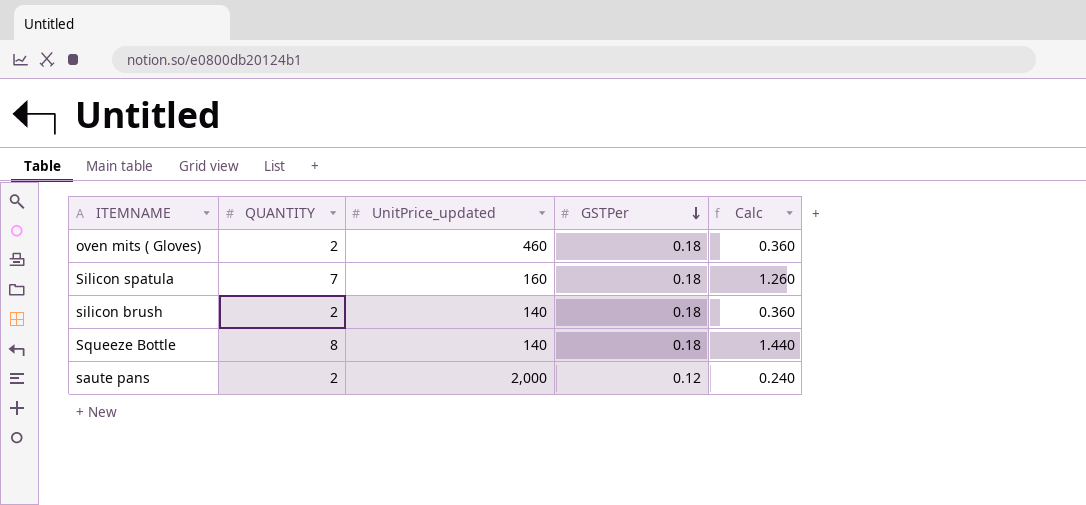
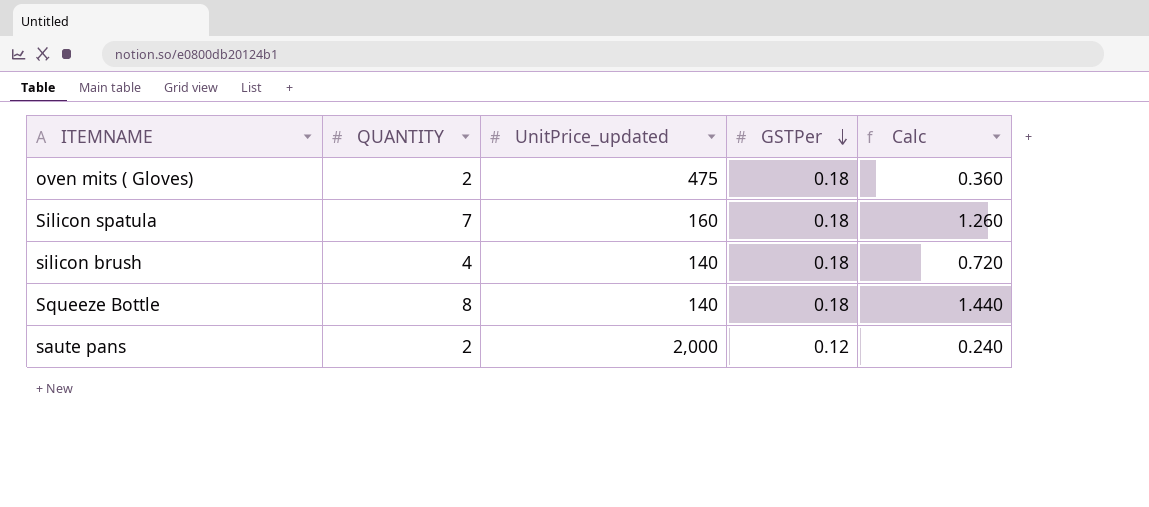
oven mits ( Gloves) | UnitPrice_updated: 460 -> 475
silicon brush | QUANTITY: 2 -> 4
silicon brush | Calc: 0.360 -> 0.720

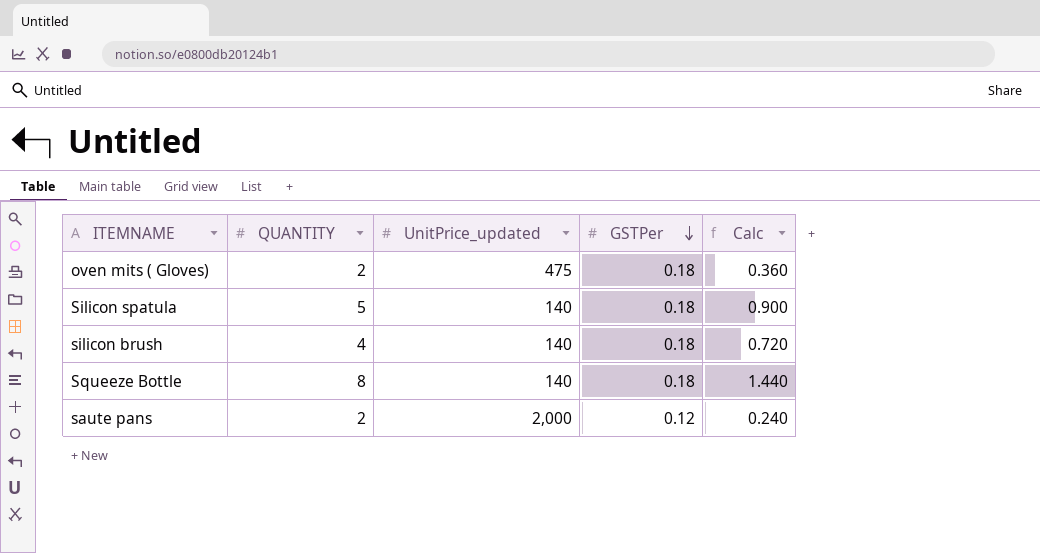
Silicon spatula | QUANTITY: 7 -> 5
Silicon spatula | UnitPrice_updated: 160 -> 140
Silicon spatula | Calc: 1.260 -> 0.900

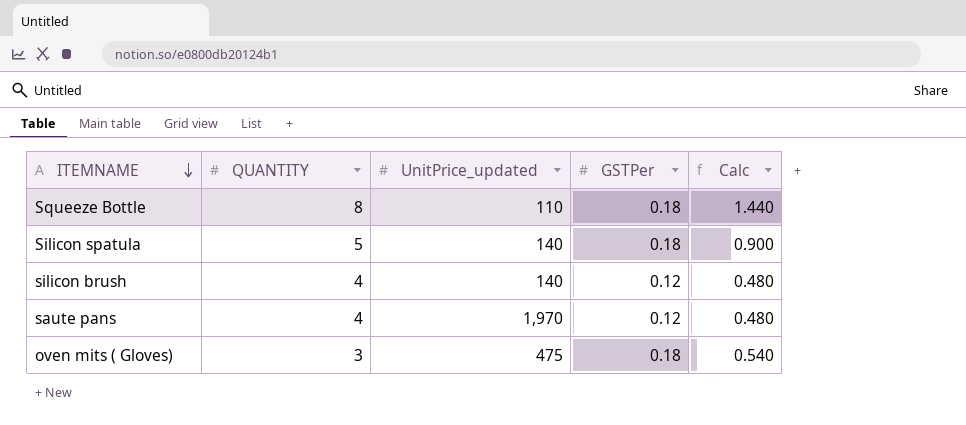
row order: GSTPer descending -> ITEMNAME descending
Squeeze Bottle | UnitPrice_updated: 140 -> 110
silicon brush | GSTPer: 0.18 -> 0.12
silicon brush | Calc: 0.720 -> 0.480
saute pans | QUANTITY: 2 -> 4
saute pans | UnitPrice_updated: 2,000 -> 1,970
saute pans | Calc: 0.240 -> 0.480
oven mits ( Gloves) | QUANTITY: 2 -> 3
oven mits ( Gloves) | Calc: 0.360 -> 0.540

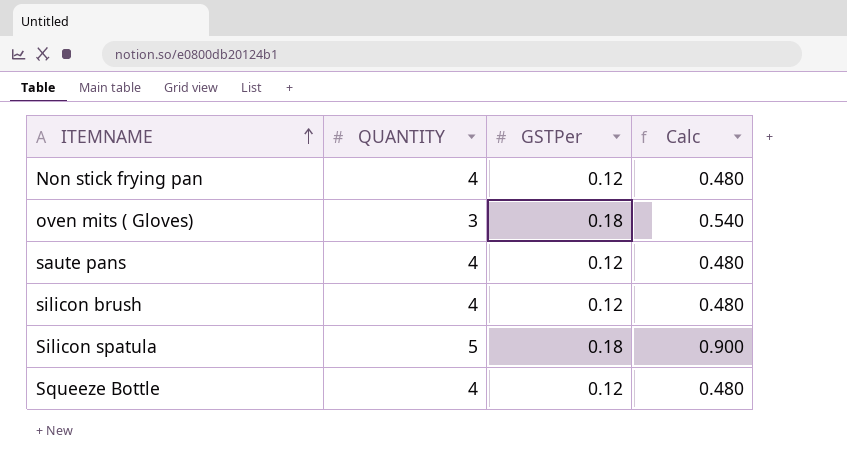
row order: ITEMNAME descending -> ITEMNAME ascending
column UnitPrice_updated | position: 3 -> none
row Non stick frying pan: none -> 4 | 0.12 | 0.480
Squeeze Bottle | QUANTITY: 8 -> 4
Squeeze Bottle | GSTPer: 0.18 -> 0.12
Squeeze Bottle | Calc: 1.440 -> 0.480

